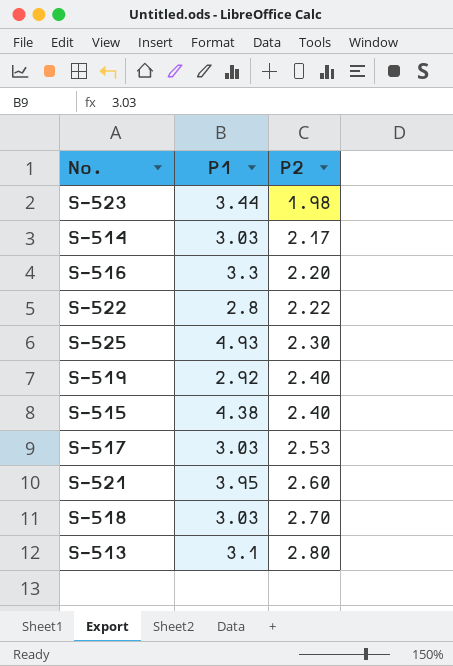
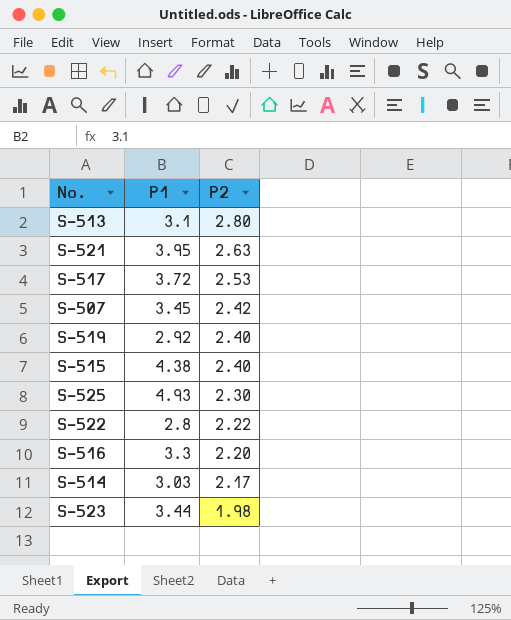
row order: P2 ascending -> P2 descending
row S-518: 3.03 | 2.70 -> none
S-521 | P2: 2.60 -> 2.63
S-517 | P1: 3.03 -> 3.72
row S-507: none -> 3.45 | 2.42

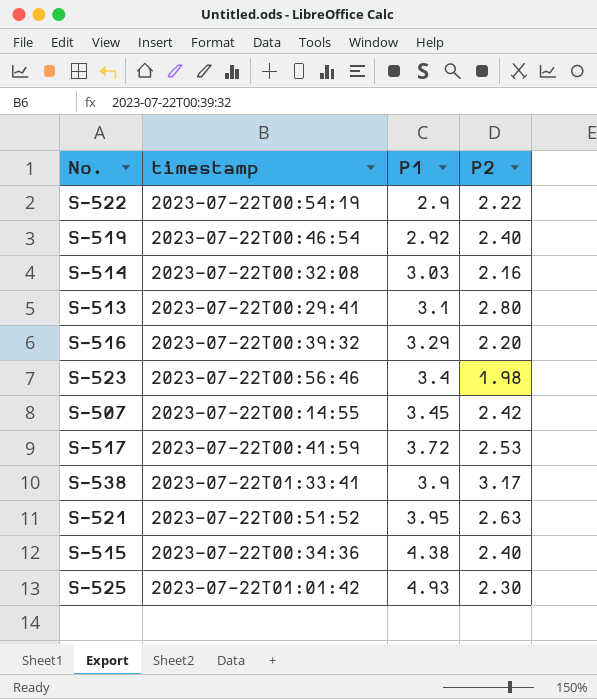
row order: P2 descending -> P1 ascending
column timestamp | position: none -> 2
S-522 | P1: 2.8 -> 2.9
S-514 | P2: 2.17 -> 2.16
S-516 | P1: 3.3 -> 3.29
S-523 | P1: 3.44 -> 3.4
row S-538: none -> 2023-07-22T01:33:41 | 3.9 | 3.17

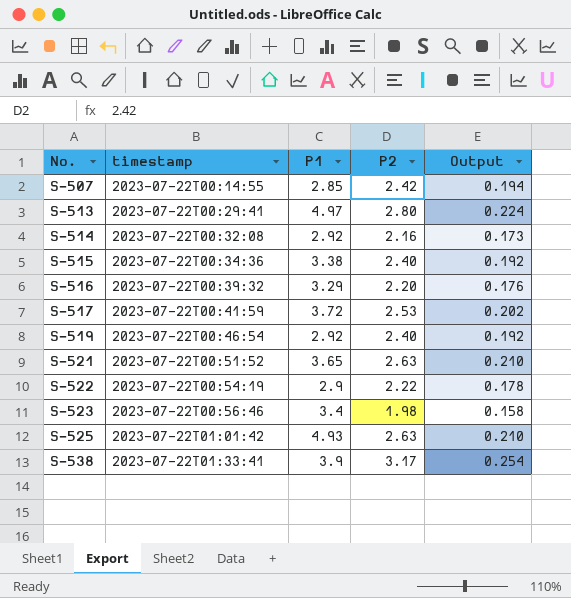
row order: P1 ascending -> No. ascending
column Output | formula: none -> [P2] * 0.08
S-507 | P1: 3.45 -> 2.85
S-513 | P1: 3.1 -> 4.97
S-514 | P1: 3.03 -> 2.92
S-515 | P1: 4.38 -> 3.38
S-521 | P1: 3.95 -> 3.65
S-525 | P2: 2.30 -> 2.63

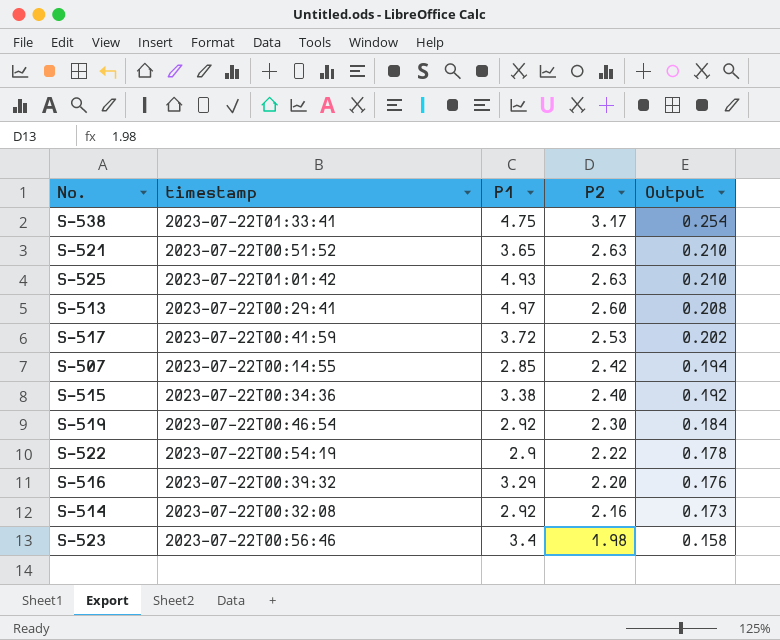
row order: No. ascending -> P2 descending
S-538 | P1: 3.9 -> 4.75
S-513 | P2: 2.80 -> 2.60
S-513 | Output: 0.224 -> 0.208
S-519 | P2: 2.40 -> 2.30
S-519 | Output: 0.192 -> 0.184

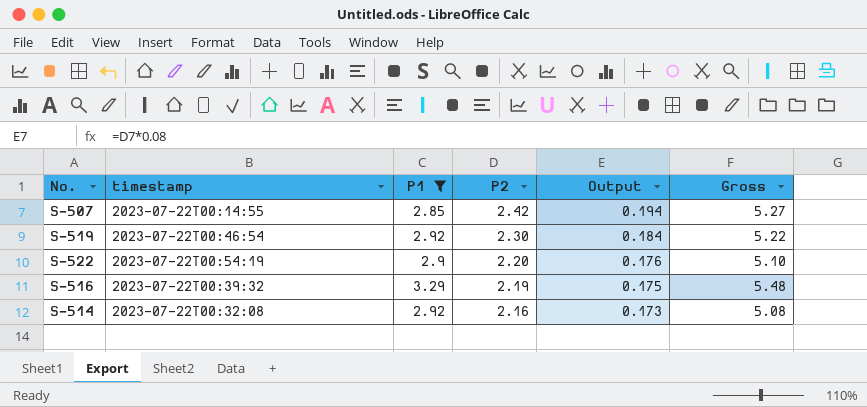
filter: none -> P1 <= 3.29
column Gross | formula: none -> [P1] + [P2]
S-522 | P2: 2.22 -> 2.20
S-522 | Output: 0.178 -> 0.176
S-516 | P2: 2.20 -> 2.19
S-516 | Output: 0.176 -> 0.175

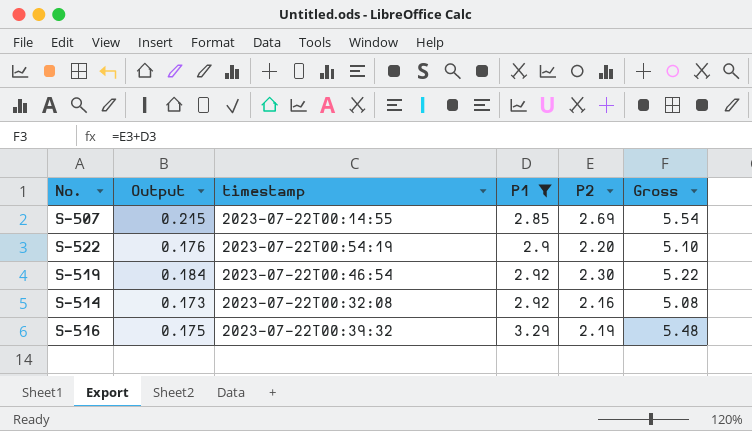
row order: P2 descending -> P1 ascending
column Output | position: 5 -> 2
S-507 | Output: 0.194 -> 0.215
S-507 | P2: 2.42 -> 2.69
S-507 | Gross: 5.27 -> 5.54

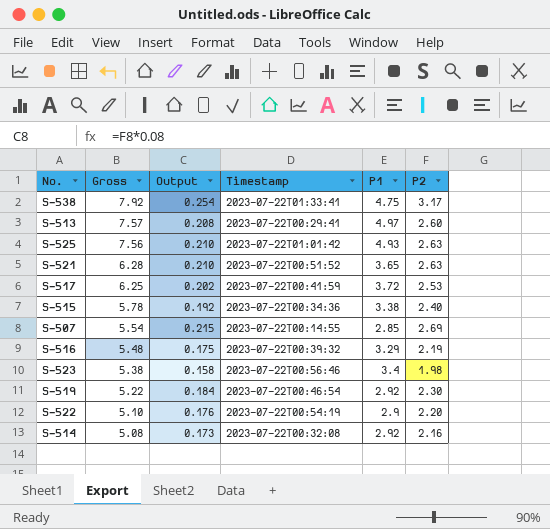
filter: P1 <= 3.29 -> none
row order: P1 ascending -> Gross descending
column Gross | position: 6 -> 2
column name: timestamp -> Timestamp

